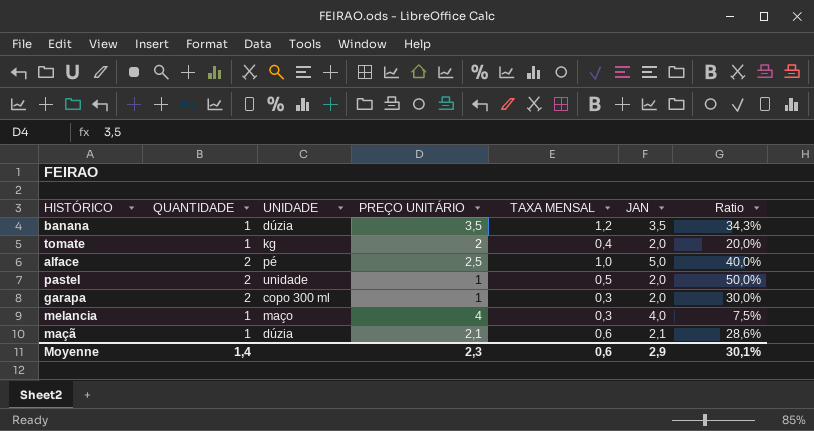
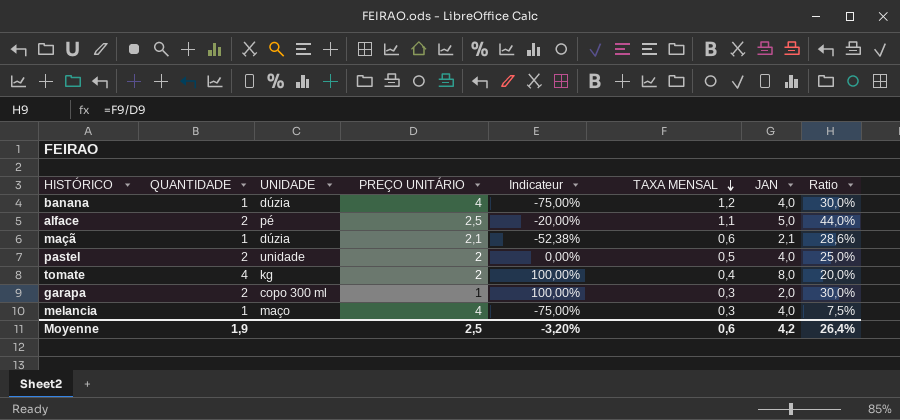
row order: none -> TAXA MENSAL descending
column Indicateur | formula: none -> ([QUANTIDADE] - [PREÇO UNITÁRIO]) / [PREÇO UNITÁRIO]
banana | PREÇO UNITÁRIO: 3,5 -> 4
banana | JAN: 3,5 -> 4,0
banana | Ratio: 34,3% -> 30,0%
alface | TAXA MENSAL: 1,0 -> 1,1
alface | Ratio: 40,0% -> 44,0%
pastel | PREÇO UNITÁRIO: 1 -> 2
pastel | JAN: 2,0 -> 4,0
pastel | Ratio: 50,0% -> 25,0%
tomate | QUANTIDADE: 1 -> 4
tomate | JAN: 2,0 -> 8,0
Moyenne | QUANTIDADE: 1,4 -> 1,9
Moyenne | PREÇO UNITÁRIO: 2,3 -> 2,5
Moyenne | JAN: 2,9 -> 4,2
Moyenne | Ratio: 30,1% -> 26,4%

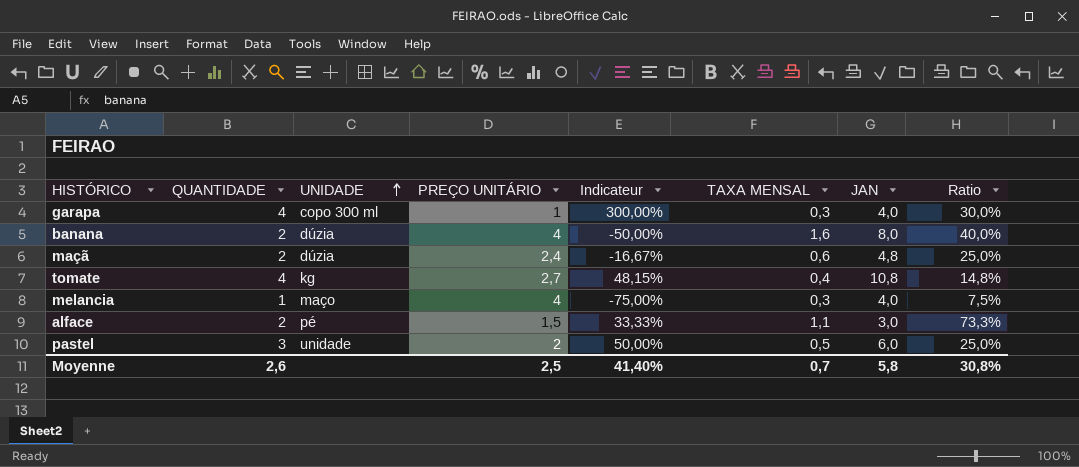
row order: TAXA MENSAL descending -> UNIDADE ascending
garapa | QUANTIDADE: 2 -> 4
garapa | Indicateur: 100,00% -> 300,00%
garapa | JAN: 2,0 -> 4,0
banana | QUANTIDADE: 1 -> 2
banana | Indicateur: -75,00% -> -50,00%
banana | TAXA MENSAL: 1,2 -> 1,6
banana | JAN: 4,0 -> 8,0
banana | Ratio: 30,0% -> 40,0%
maçã | QUANTIDADE: 1 -> 2
maçã | PREÇO UNITÁRIO: 2,1 -> 2,4
maçã | Indicateur: -52,38% -> -16,67%
maçã | JAN: 2,1 -> 4,8
maçã | Ratio: 28,6% -> 25,0%
tomate | PREÇO UNITÁRIO: 2 -> 2,7
tomate | Indicateur: 100,00% -> 48,15%
tomate | JAN: 8,0 -> 10,8
tomate | Ratio: 20,0% -> 14,8%
alface | PREÇO UNITÁRIO: 2,5 -> 1,5
alface | Indicateur: -20,00% -> 33,33%
alface | JAN: 5,0 -> 3,0
alface | Ratio: 44,0% -> 73,3%
pastel | QUANTIDADE: 2 -> 3
pastel | Indicateur: 0,00% -> 50,00%
pastel | JAN: 4,0 -> 6,0
Moyenne | QUANTIDADE: 1,9 -> 2,6
Moyenne | Indicateur: -3,20% -> 41,40%
Moyenne | TAXA MENSAL: 0,6 -> 0,7
Moyenne | JAN: 4,2 -> 5,8
Moyenne | Ratio: 26,4% -> 30,8%

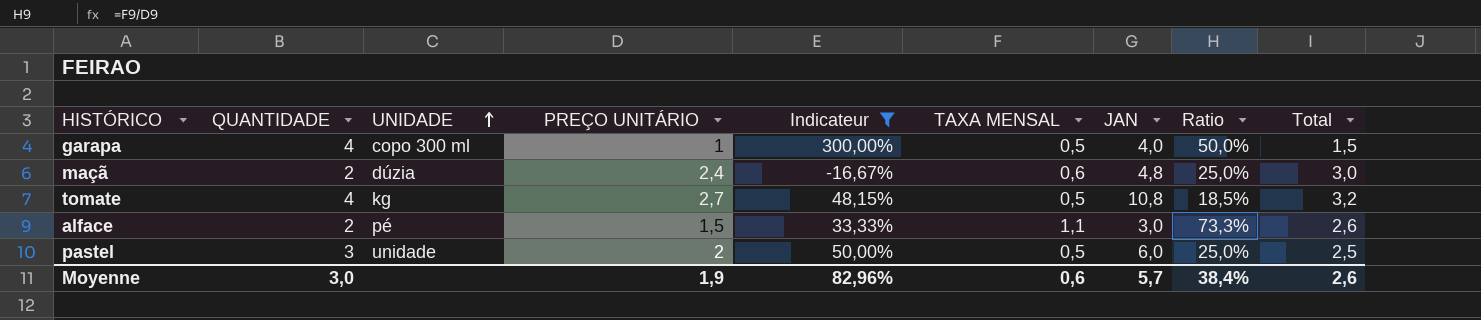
filter: none -> Indicateur >= -16,67%
column Total | formula: none -> [PREÇO UNITÁRIO] + [TAXA MENSAL]
garapa | TAXA MENSAL: 0,3 -> 0,5
garapa | Ratio: 30,0% -> 50,0%
tomate | TAXA MENSAL: 0,4 -> 0,5
tomate | Ratio: 14,8% -> 18,5%
Moyenne | QUANTIDADE: 2,6 -> 3,0
Moyenne | PREÇO UNITÁRIO: 2,5 -> 1,9
Moyenne | Indicateur: 41,40% -> 82,96%
Moyenne | TAXA MENSAL: 0,7 -> 0,6
Moyenne | JAN: 5,8 -> 5,7
Moyenne | Ratio: 30,8% -> 38,4%

